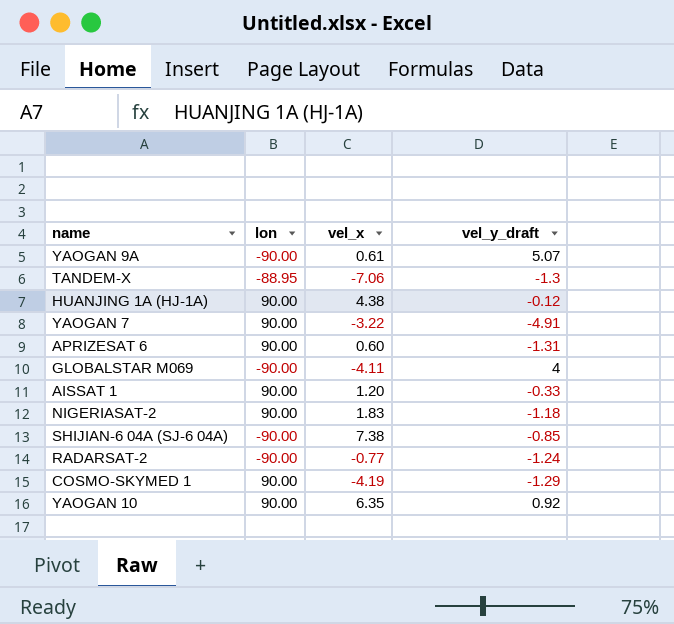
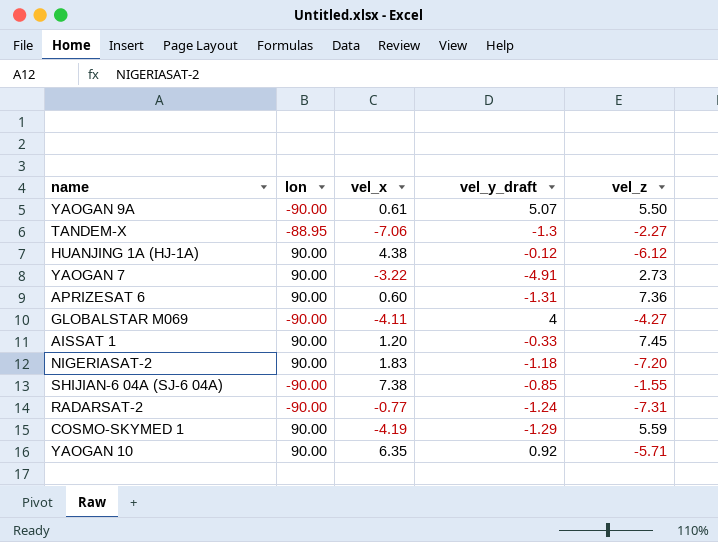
column vel_z | position: none -> 5

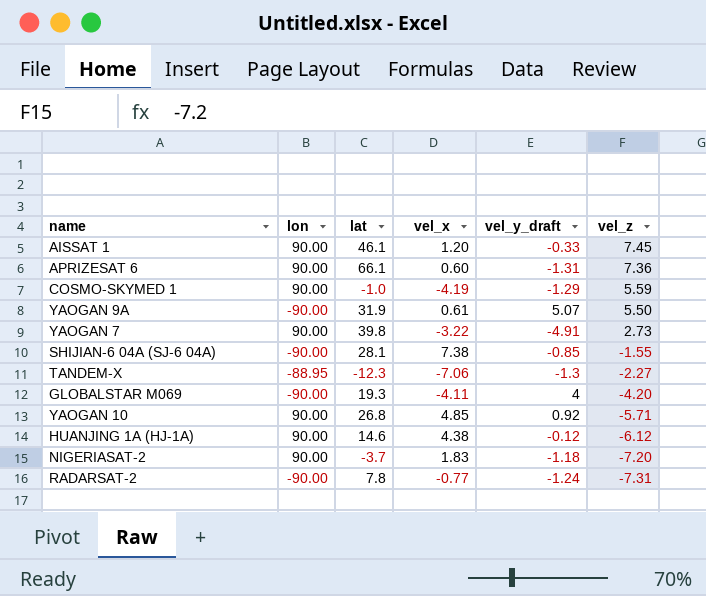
row order: none -> vel_z descending
column lat | position: none -> 3
GLOBALSTAR M069 | vel_z: -4.27 -> -4.20
YAOGAN 10 | vel_x: 6.35 -> 4.85

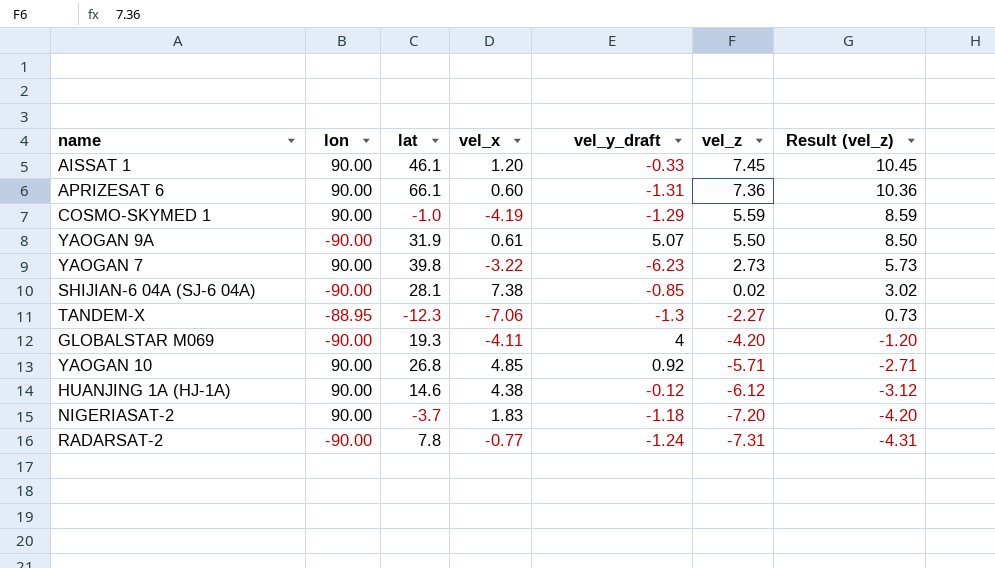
column Result (vel_z) | formula: none -> [vel_z] + 3
YAOGAN 7 | vel_y_draft: -4.91 -> -6.23
SHIJIAN-6 04A (SJ-6 04A) | vel_z: -1.55 -> 0.02

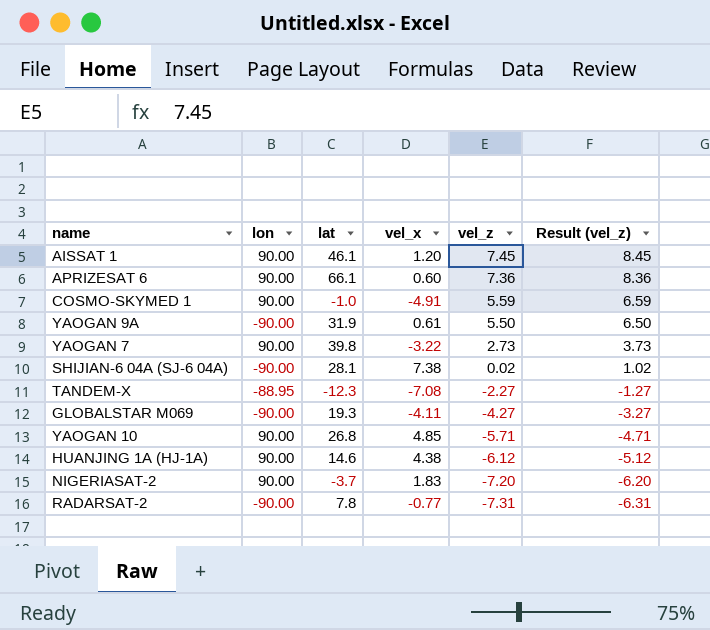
column vel_y_draft | position: 5 -> none
column Result (vel_z) | formula: [vel_z] + 3 -> [vel_z] + 1
COSMO-SKYMED 1 | vel_x: -4.19 -> -4.91
TANDEM-X | vel_x: -7.06 -> -7.08
GLOBALSTAR M069 | vel_z: -4.20 -> -4.27

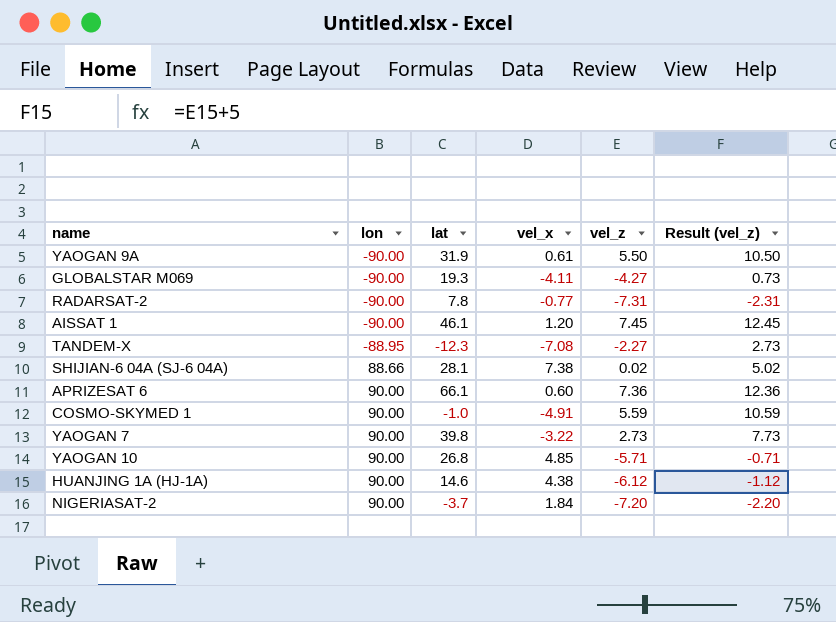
row order: vel_z descending -> lon ascending
column Result (vel_z) | formula: [vel_z] + 1 -> [vel_z] + 5
AISSAT 1 | lon: 90.00 -> -90.00
SHIJIAN-6 04A (SJ-6 04A) | lon: -90.00 -> 88.66
NIGERIASAT-2 | vel_x: 1.83 -> 1.84

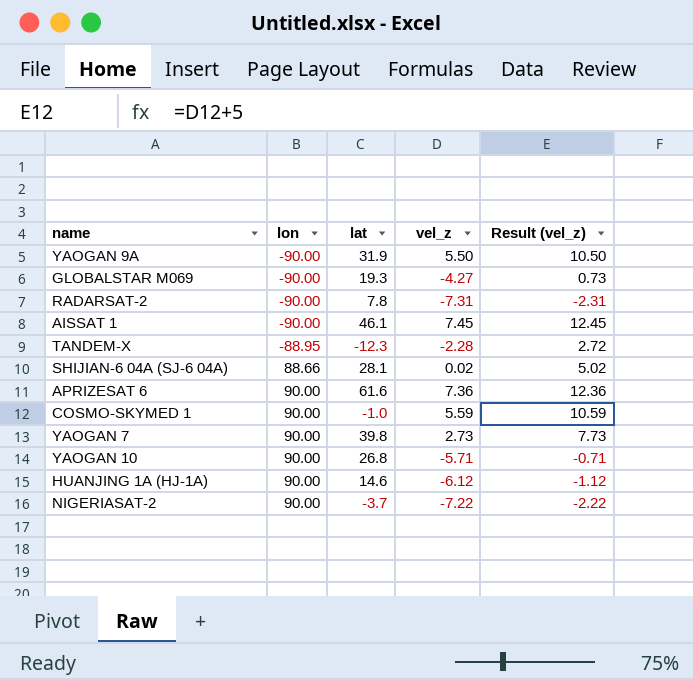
column vel_x | position: 4 -> none
TANDEM-X | vel_z: -2.27 -> -2.28
TANDEM-X | Result (vel_z): 2.73 -> 2.72
APRIZESAT 6 | lat: 66.1 -> 61.6
NIGERIASAT-2 | vel_z: -7.20 -> -7.22
NIGERIASAT-2 | Result (vel_z): -2.20 -> -2.22

